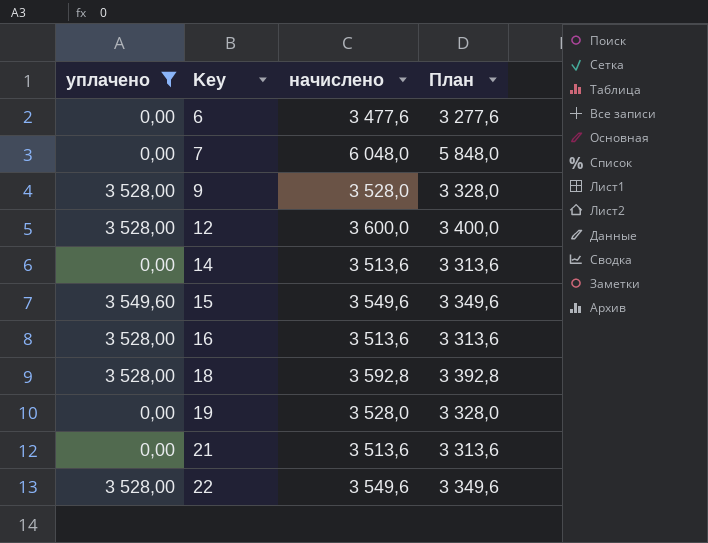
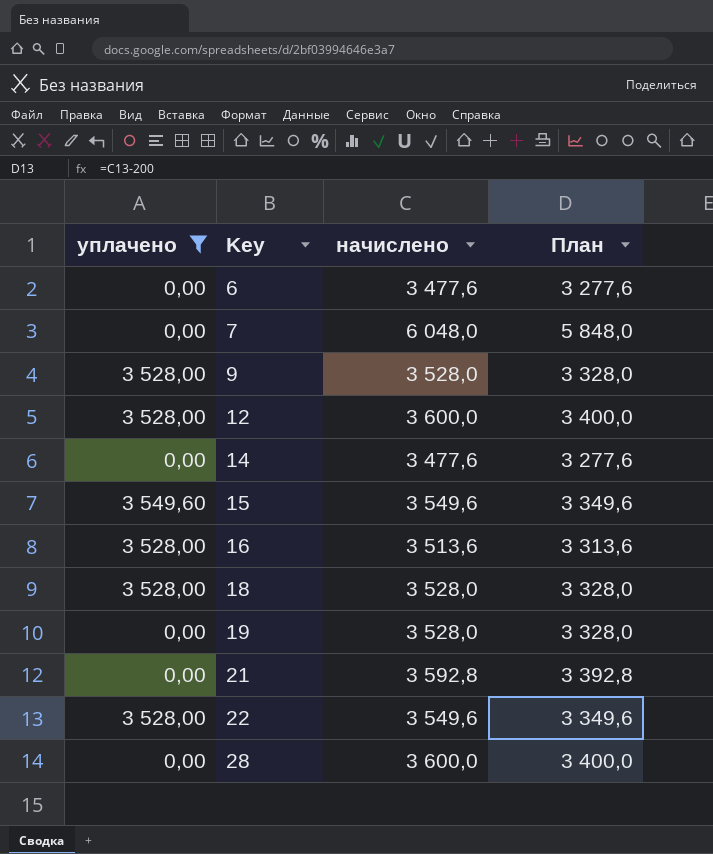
14 | начислено: 3 513,6 -> 3 477,6
14 | План: 3 313,6 -> 3 277,6
18 | начислено: 3 592,8 -> 3 528,0
18 | План: 3 392,8 -> 3 328,0
21 | начислено: 3 513,6 -> 3 592,8
21 | План: 3 313,6 -> 3 392,8
row 28: none -> 0,00 | 3 600,0 | 3 400,0

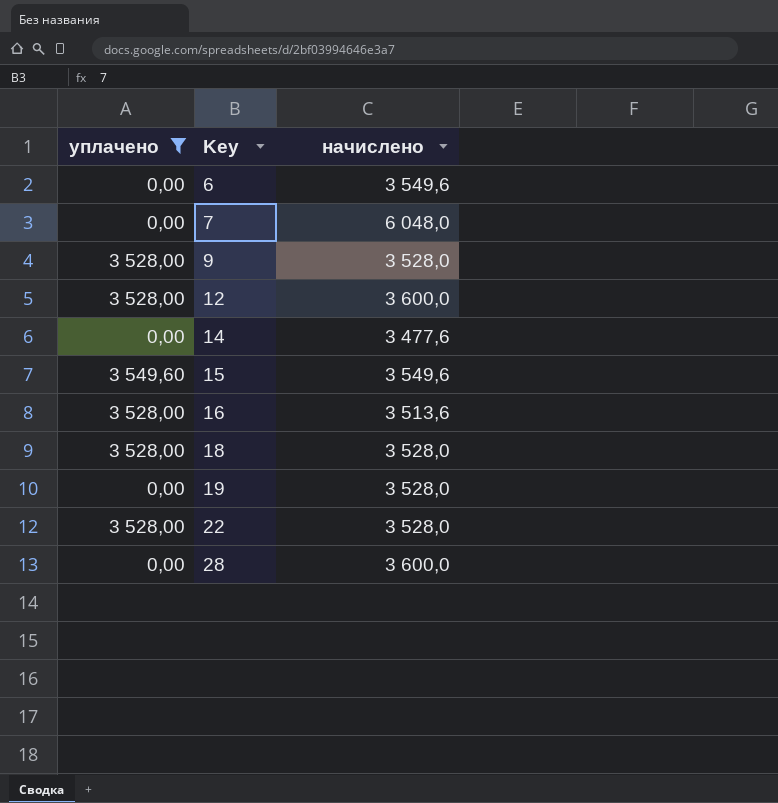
column План | formula: [начислено] - 200 -> none
row 21: 0,00 | 3 592,8 | 3 392,8 -> none
6 | начислено: 3 477,6 -> 3 549,6
22 | начислено: 3 549,6 -> 3 528,0

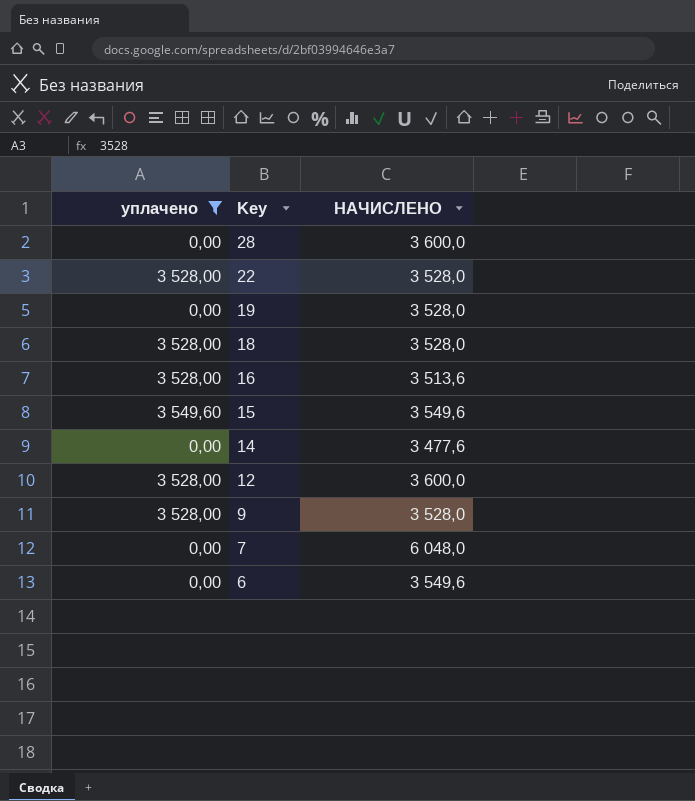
row order: Key ascending -> Key descending
column name: начислено -> НАЧИСЛЕНО

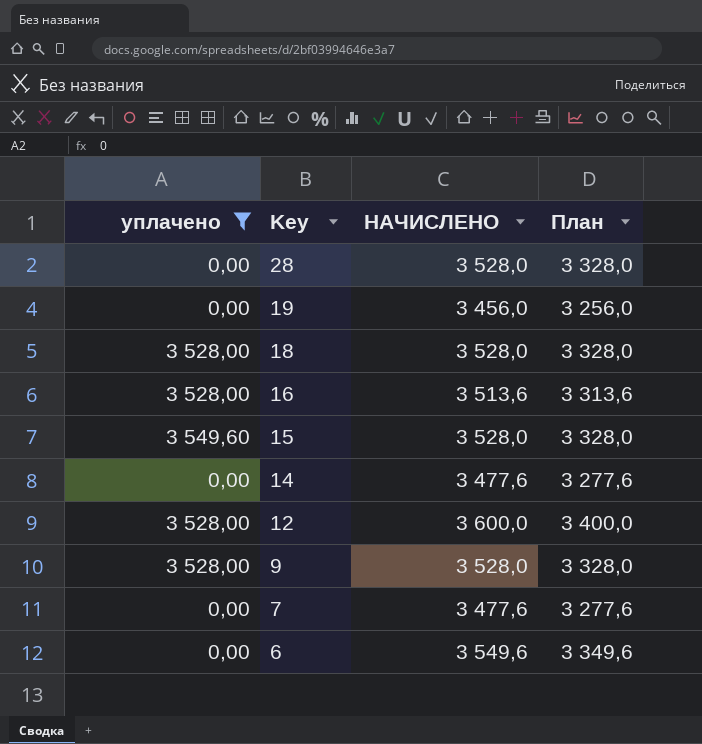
column План | formula: none -> [НАЧИСЛЕНО] - 200
row 22: 3 528,00 | 3 528,0 -> none
28 | НАЧИСЛЕНО: 3 600,0 -> 3 528,0
19 | НАЧИСЛЕНО: 3 528,0 -> 3 456,0
15 | НАЧИСЛЕНО: 3 549,6 -> 3 528,0
7 | НАЧИСЛЕНО: 6 048,0 -> 3 477,6

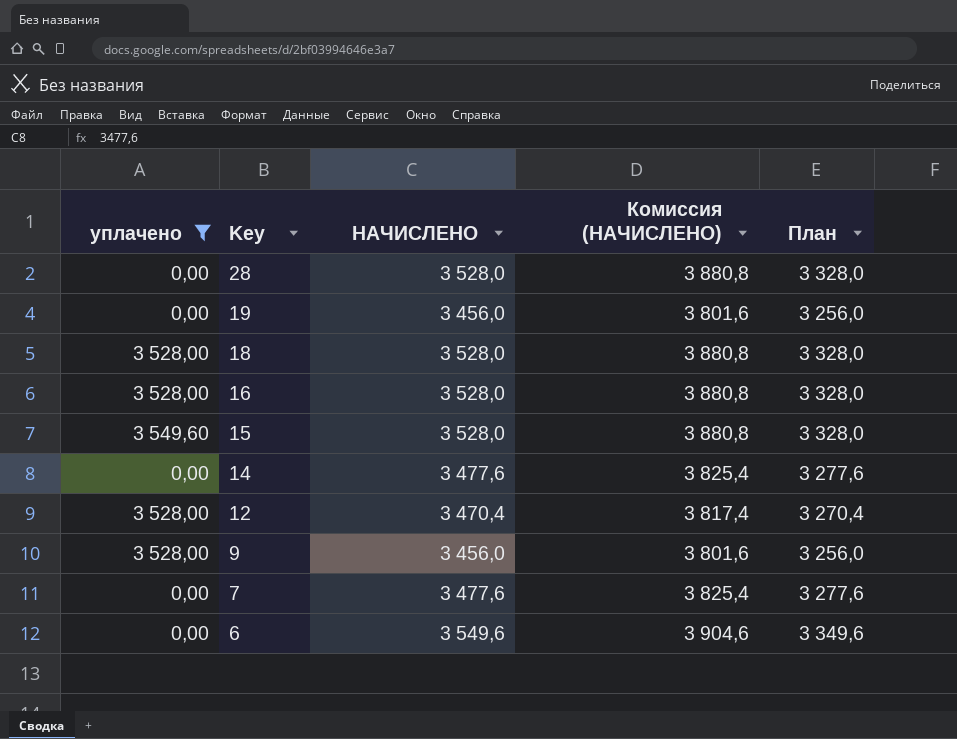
column Комиссия (НАЧИСЛЕНО) | formula: none -> [НАЧИСЛЕНО] * 1,1
16 | НАЧИСЛЕНО: 3 513,6 -> 3 528,0
16 | План: 3 313,6 -> 3 328,0
12 | НАЧИСЛЕНО: 3 600,0 -> 3 470,4
12 | План: 3 400,0 -> 3 270,4
9 | НАЧИСЛЕНО: 3 528,0 -> 3 456,0
9 | План: 3 328,0 -> 3 256,0

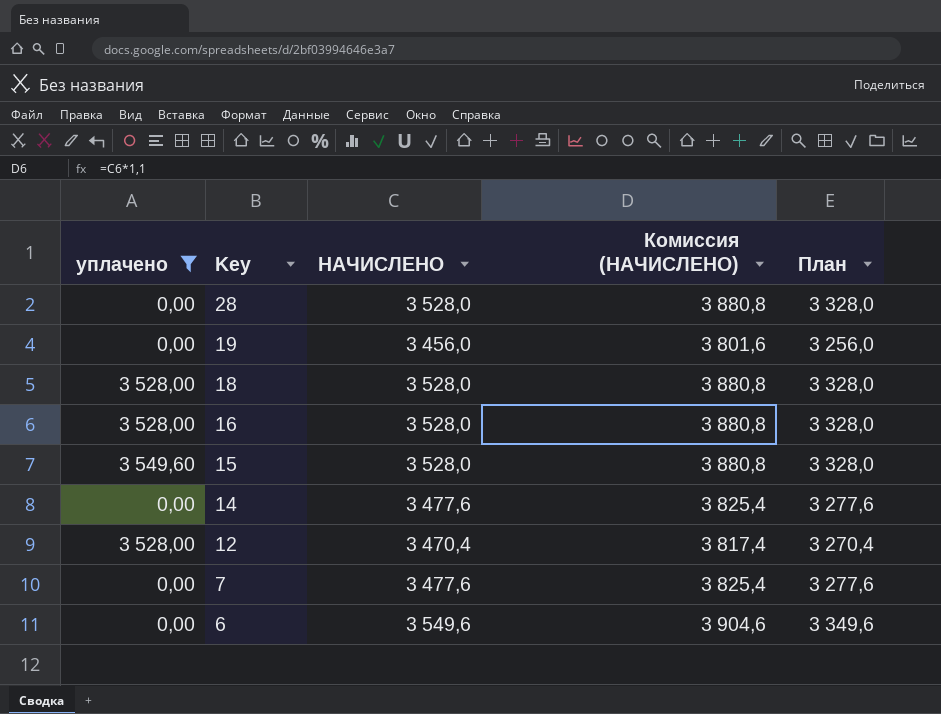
row 9: 3 528,00 | 3 456,0 | 3 801,6 | 3 256,0 -> none

